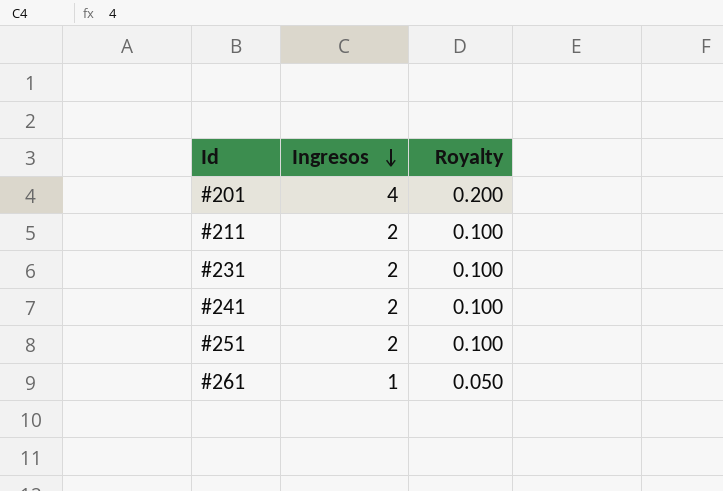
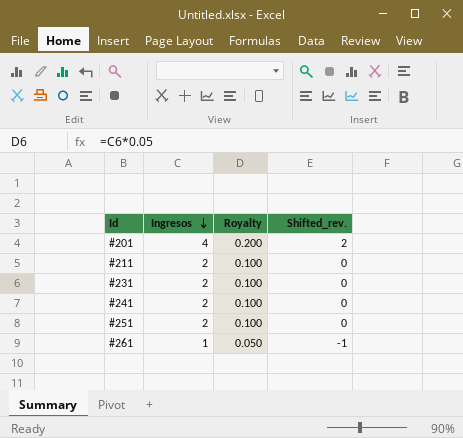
column Shifted_rev. | formula: none -> [Ingresos] - 2

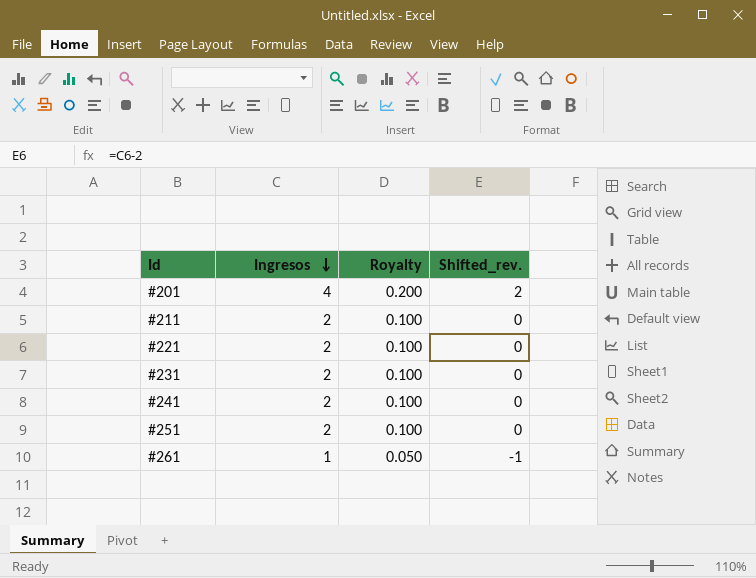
row #221: none -> 2 | 0.100 | 0

